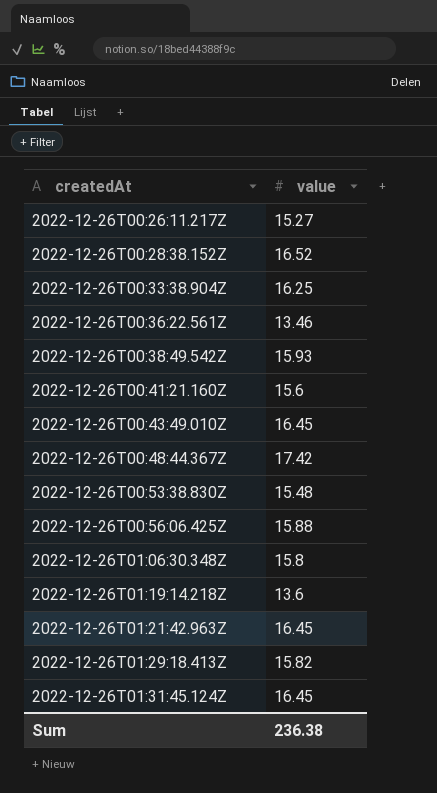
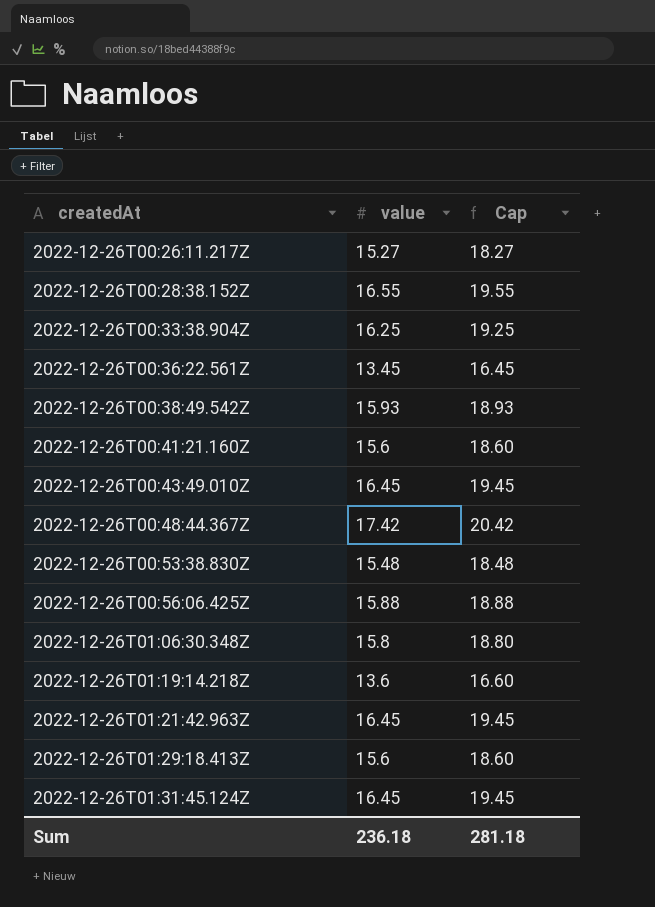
column Cap | formula: none -> [value] + 3
2022-12-26T00:28:38.152Z | value: 16.52 -> 16.55
2022-12-26T00:36:22.561Z | value: 13.46 -> 13.45
2022-12-26T01:29:18.413Z | value: 15.82 -> 15.6
Sum | value: 236.38 -> 236.18

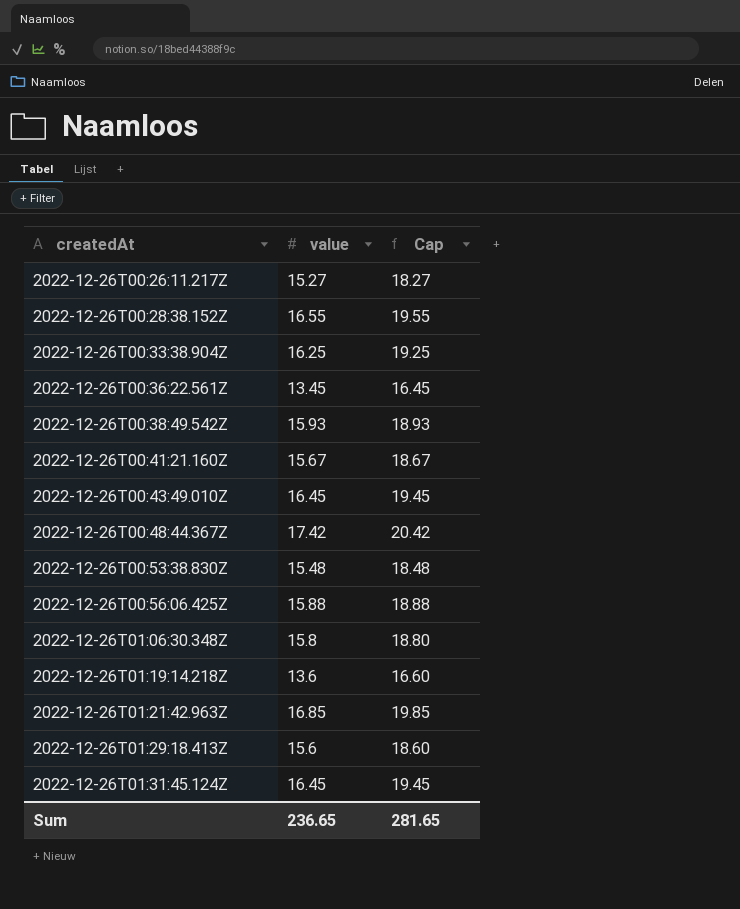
2022-12-26T00:41:21.160Z | value: 15.6 -> 15.67
2022-12-26T00:41:21.160Z | Cap: 18.60 -> 18.67
2022-12-26T01:21:42.963Z | value: 16.45 -> 16.85
2022-12-26T01:21:42.963Z | Cap: 19.45 -> 19.85
Sum | value: 236.18 -> 236.65
Sum | Cap: 281.18 -> 281.65

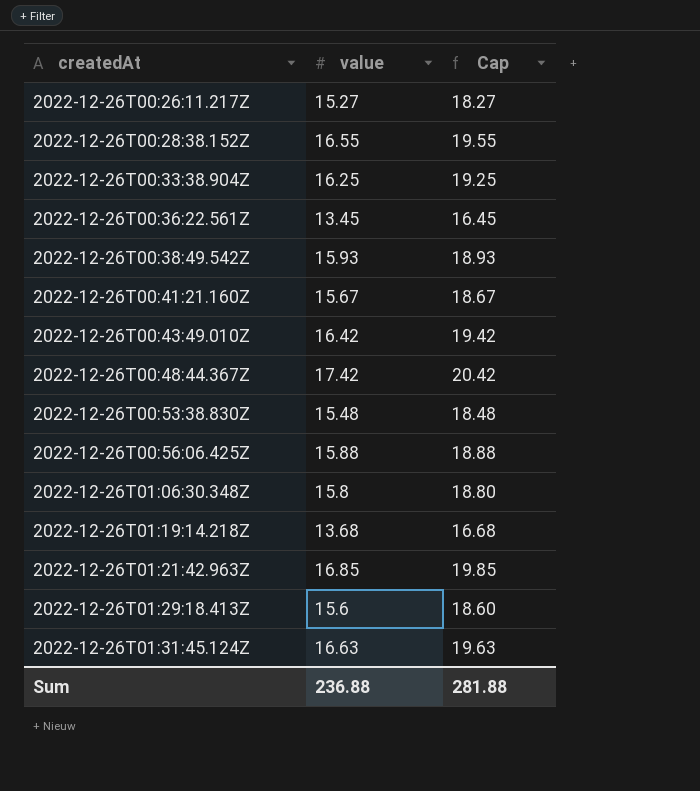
2022-12-26T00:43:49.010Z | value: 16.45 -> 16.42
2022-12-26T00:43:49.010Z | Cap: 19.45 -> 19.42
2022-12-26T01:19:14.218Z | value: 13.6 -> 13.68
2022-12-26T01:19:14.218Z | Cap: 16.60 -> 16.68
2022-12-26T01:31:45.124Z | value: 16.45 -> 16.63
2022-12-26T01:31:45.124Z | Cap: 19.45 -> 19.63
Sum | value: 236.65 -> 236.88
Sum | Cap: 281.65 -> 281.88

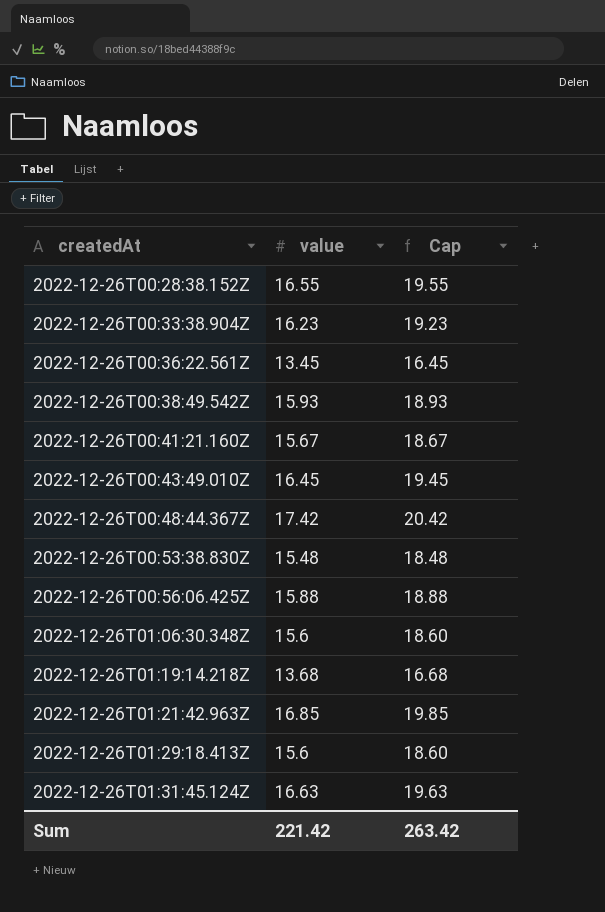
row 2022-12-26T00:26:11.217Z: 15.27 | 18.27 -> none
2022-12-26T00:33:38.904Z | value: 16.25 -> 16.23
2022-12-26T00:33:38.904Z | Cap: 19.25 -> 19.23
2022-12-26T00:43:49.010Z | value: 16.42 -> 16.45
2022-12-26T00:43:49.010Z | Cap: 19.42 -> 19.45
2022-12-26T01:06:30.348Z | value: 15.8 -> 15.6
2022-12-26T01:06:30.348Z | Cap: 18.80 -> 18.60
Sum | value: 236.88 -> 221.42
Sum | Cap: 281.88 -> 263.42

